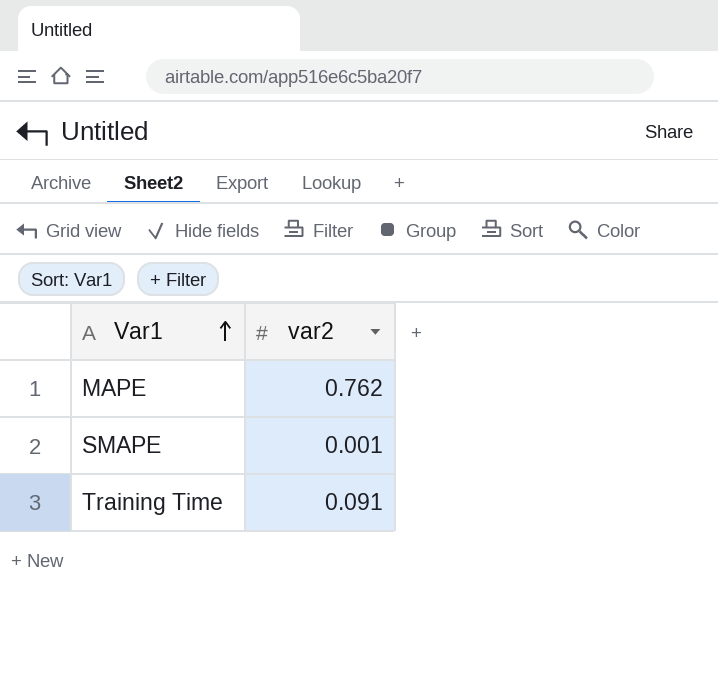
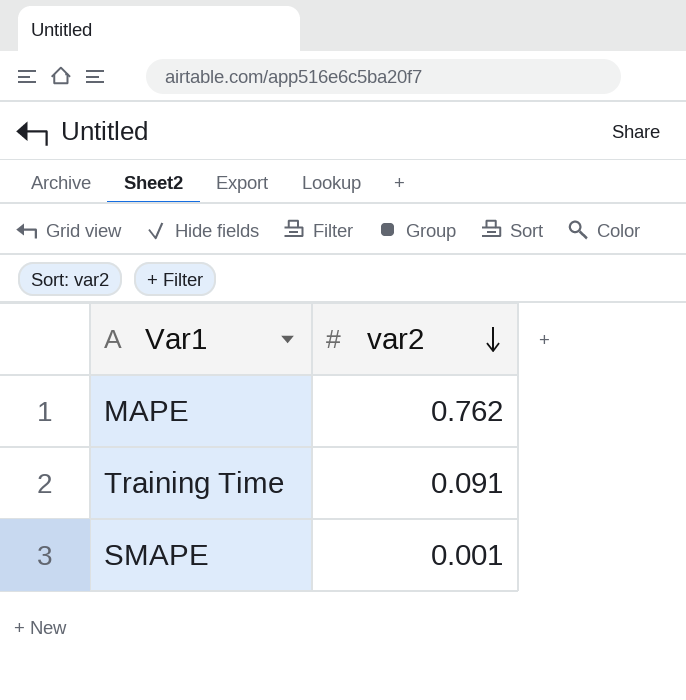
row order: Var1 ascending -> var2 descending

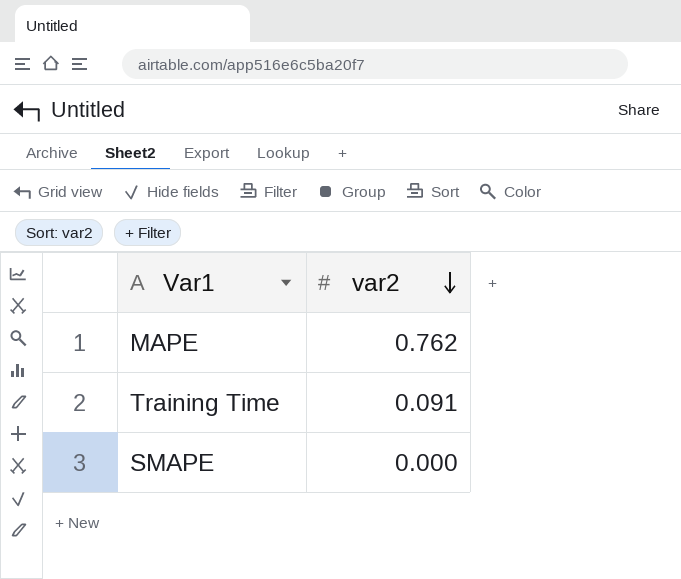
SMAPE | var2: 0.001 -> 0.000

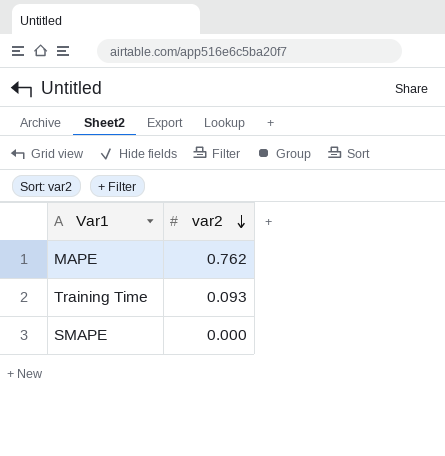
Training Time | var2: 0.091 -> 0.093

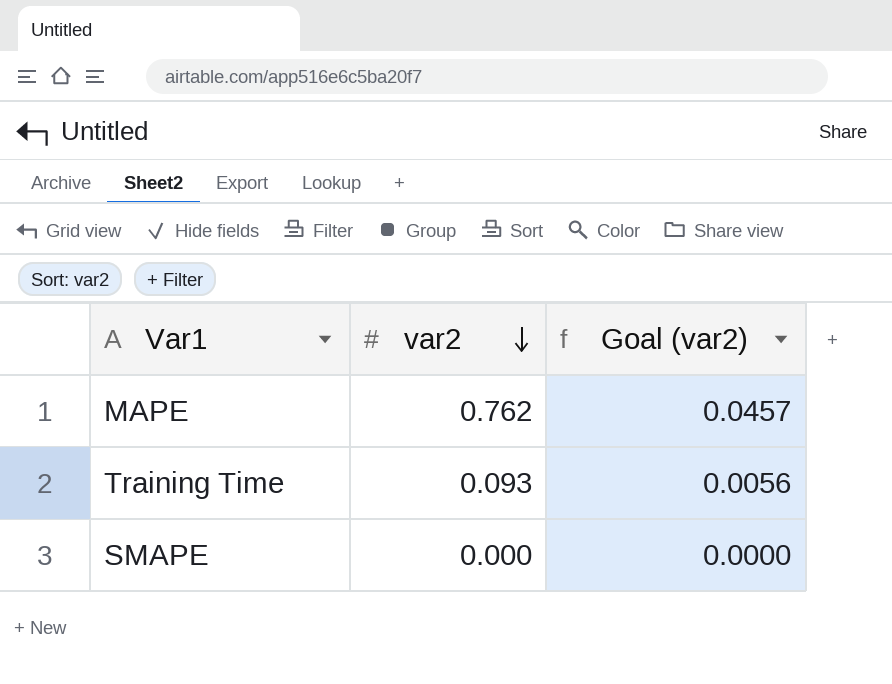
column Goal (var2) | formula: none -> [var2] * 0.06

